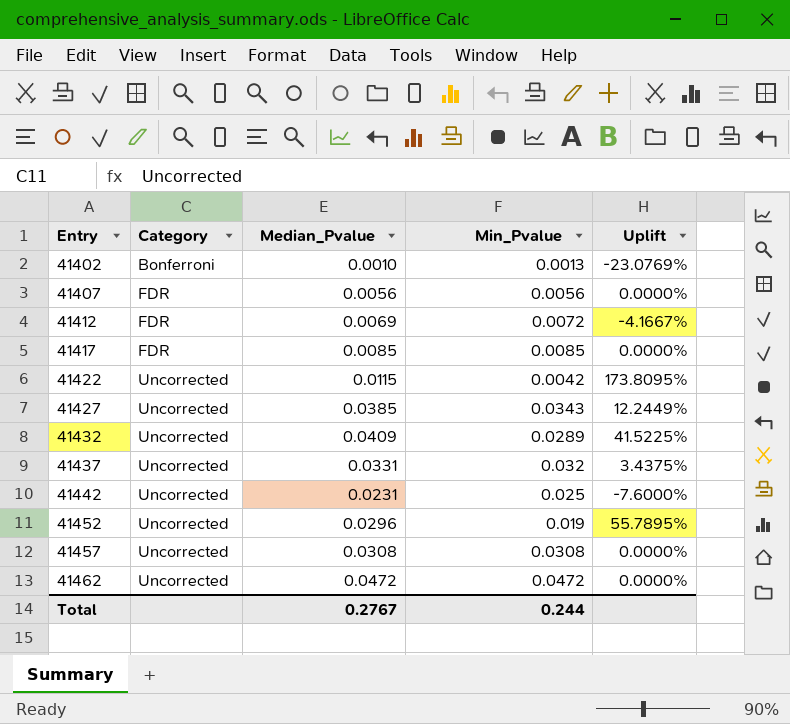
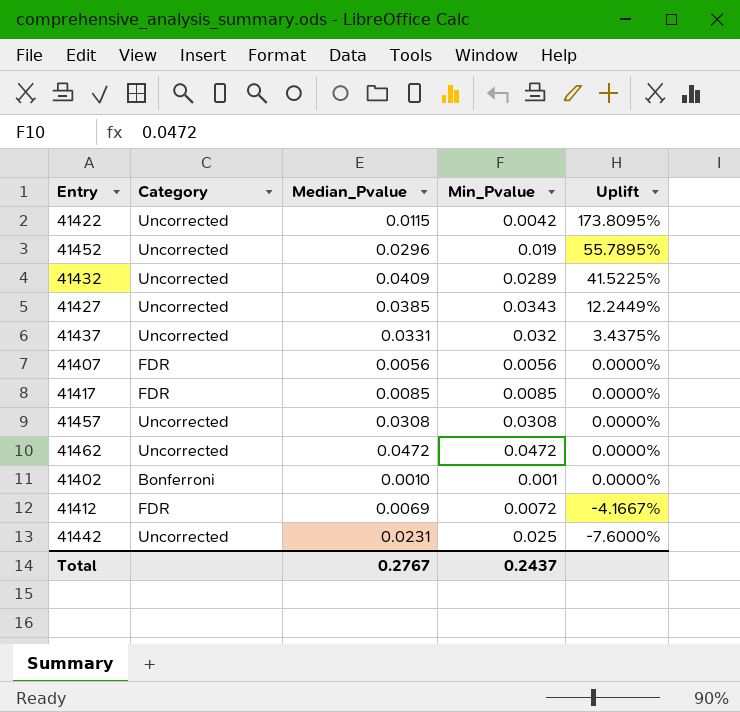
row order: Entry ascending -> Uplift descending
41402 | Min_Pvalue: 0.0013 -> 0.001
41402 | Uplift: -23.0769% -> 0.0000%
Total | Min_Pvalue: 0.244 -> 0.2437

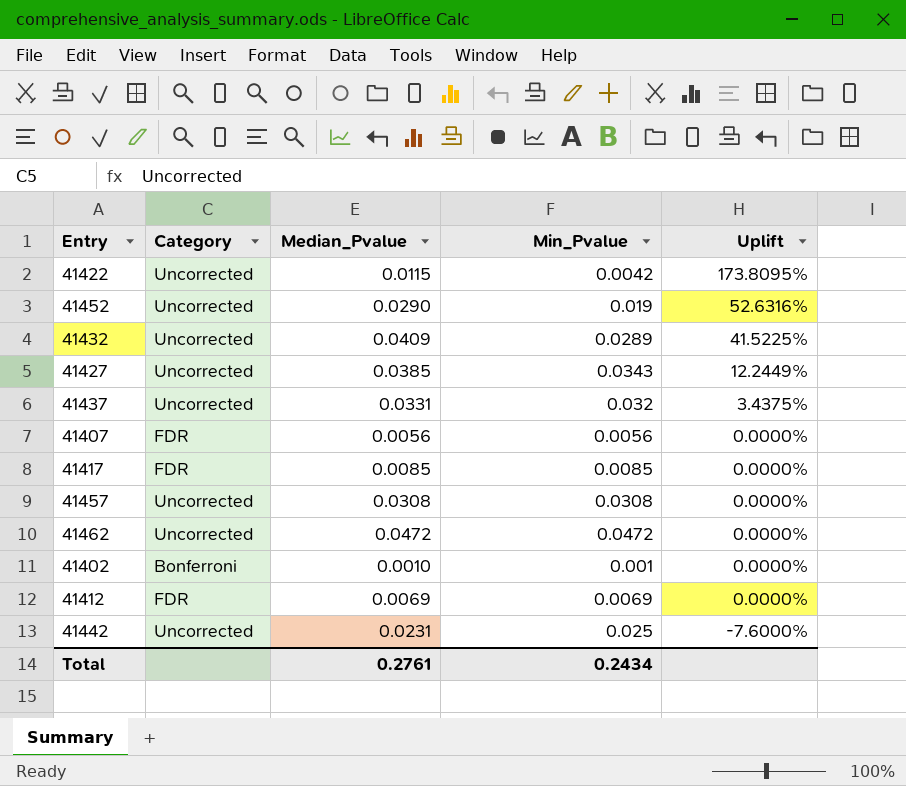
41452 | Median_Pvalue: 0.0296 -> 0.0290
41452 | Uplift: 55.7895% -> 52.6316%
41412 | Min_Pvalue: 0.0072 -> 0.0069
41412 | Uplift: -4.1667% -> 0.0000%
Total | Median_Pvalue: 0.2767 -> 0.2761
Total | Min_Pvalue: 0.2437 -> 0.2434

